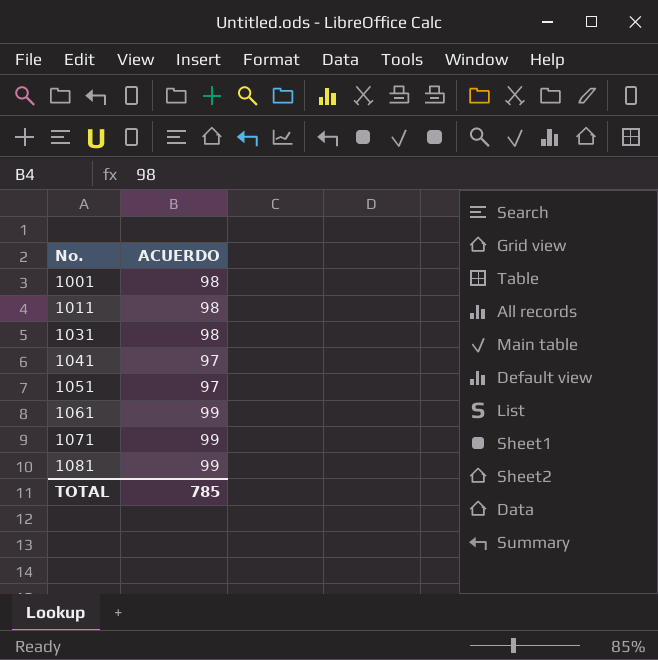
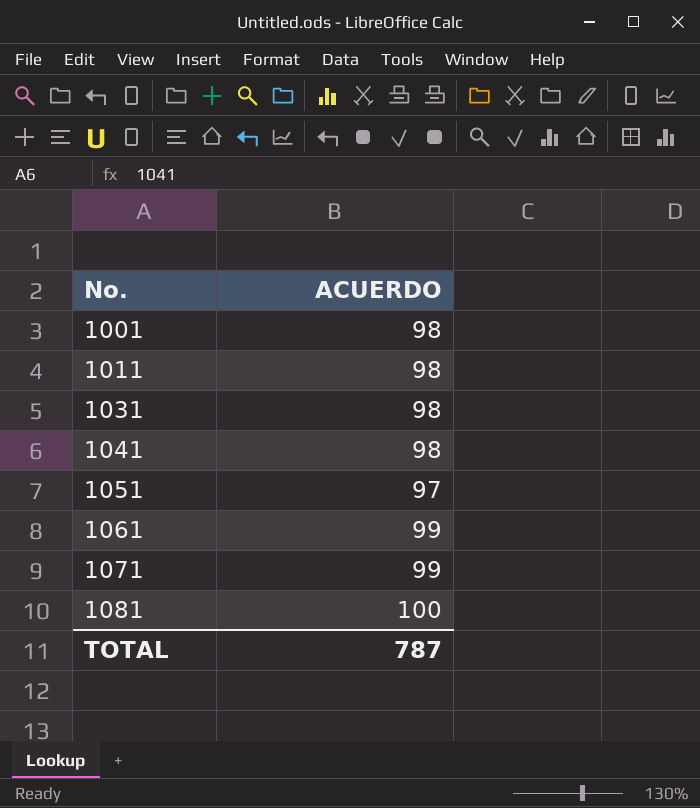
1041 | ACUERDO: 97 -> 98
1081 | ACUERDO: 99 -> 100
TOTAL | ACUERDO: 785 -> 787

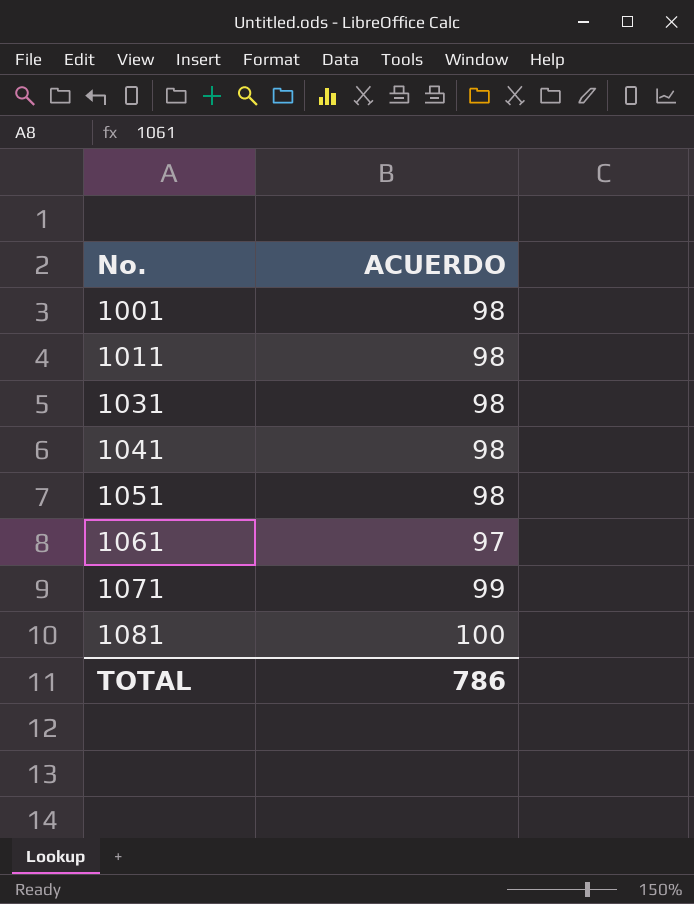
1051 | ACUERDO: 97 -> 98
1061 | ACUERDO: 99 -> 97
TOTAL | ACUERDO: 787 -> 786

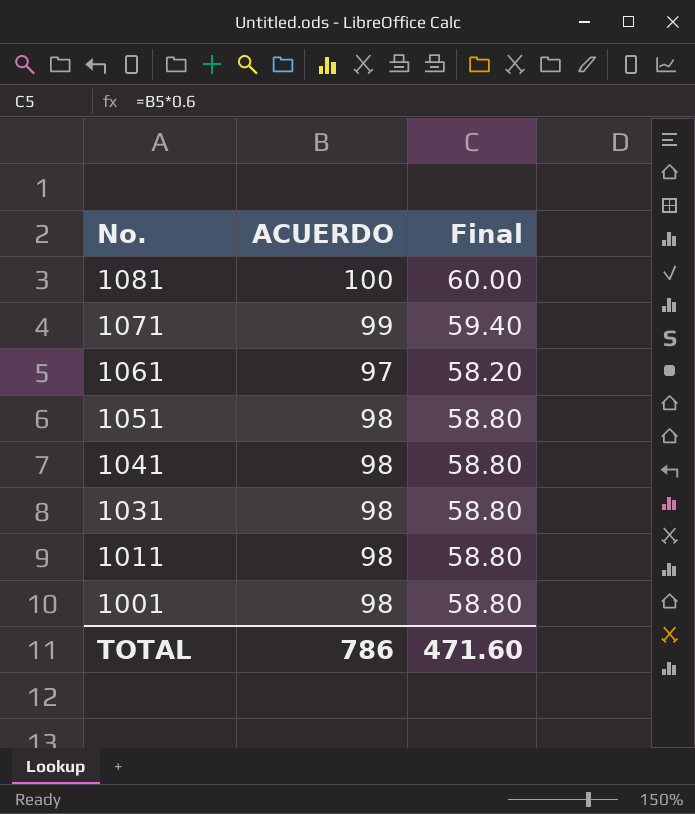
row order: No. ascending -> No. descending
column Final | formula: none -> [ACUERDO] * 0.6

